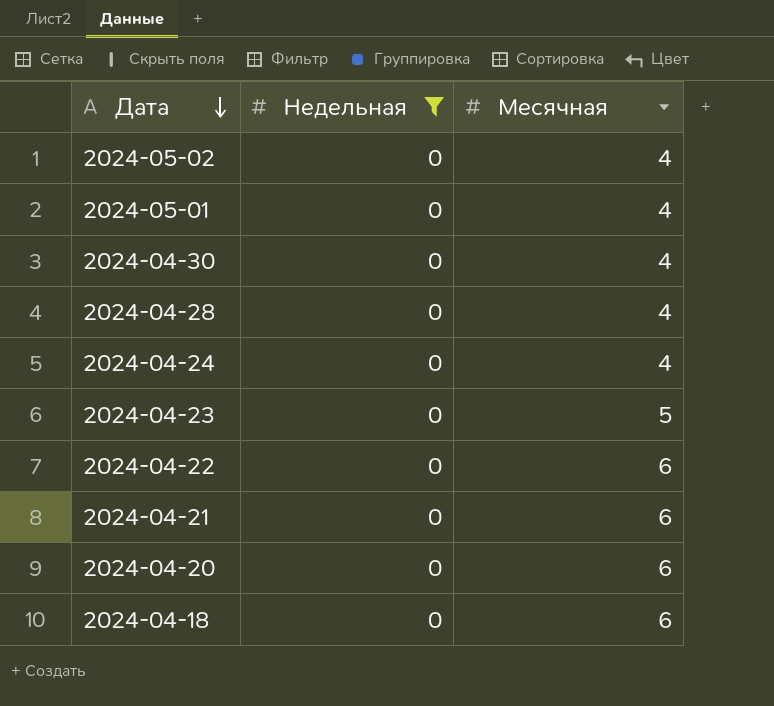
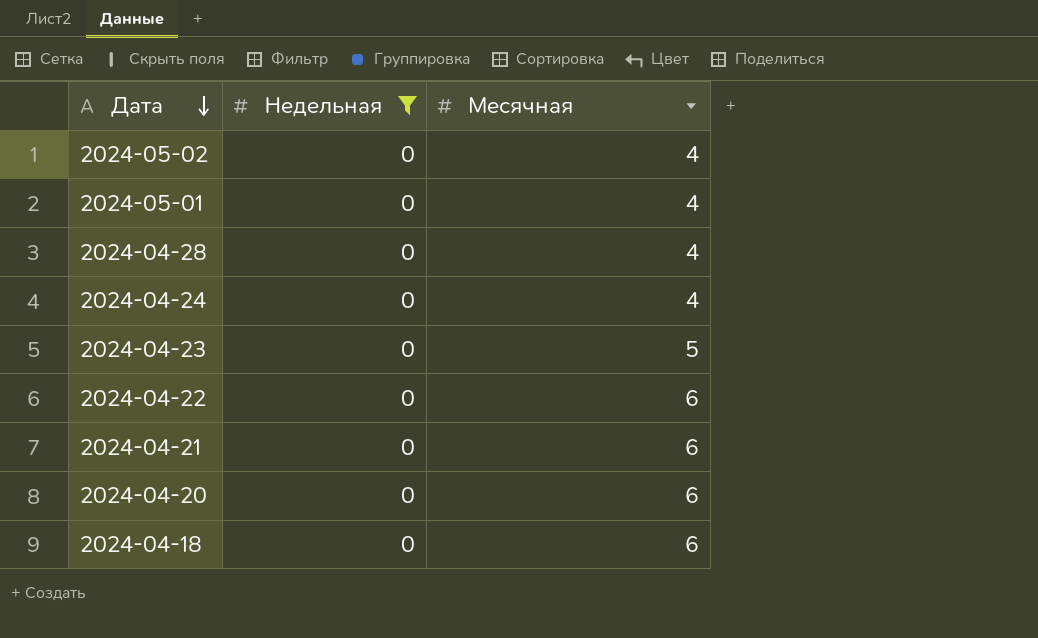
row 2024-04-30: 0 | 4 -> none

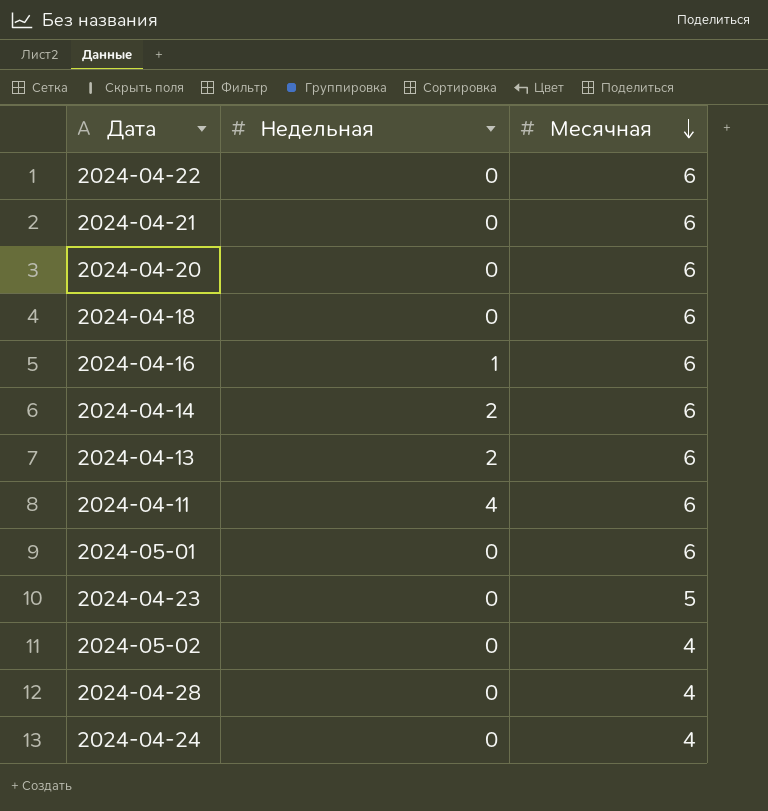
filter: Недельная = 0 -> none
row order: Дата descending -> Месячная descending
2024-05-01 | Месячная: 4 -> 6

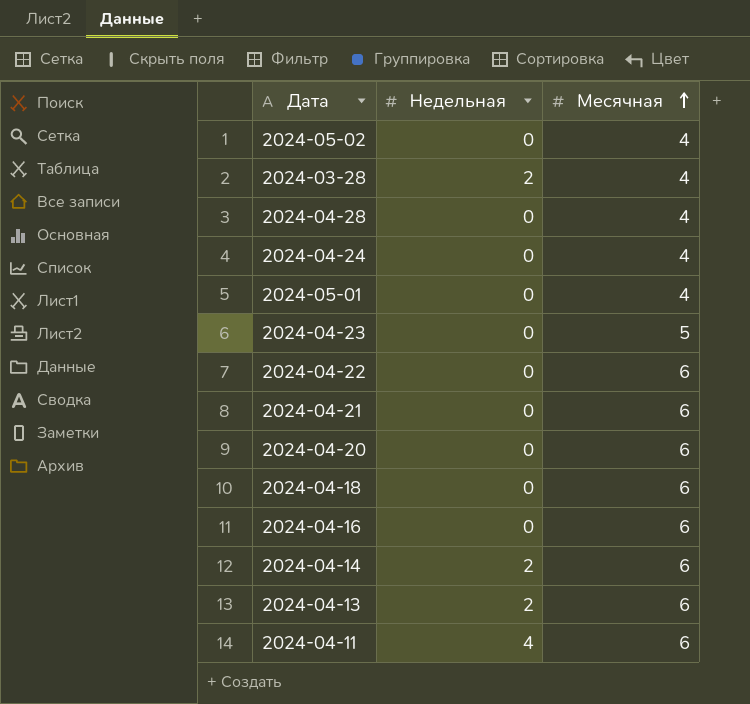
row order: Месячная descending -> Месячная ascending
row 2024-03-28: none -> 2 | 4
2024-05-01 | Месячная: 6 -> 4
2024-04-16 | Недельная: 1 -> 0

